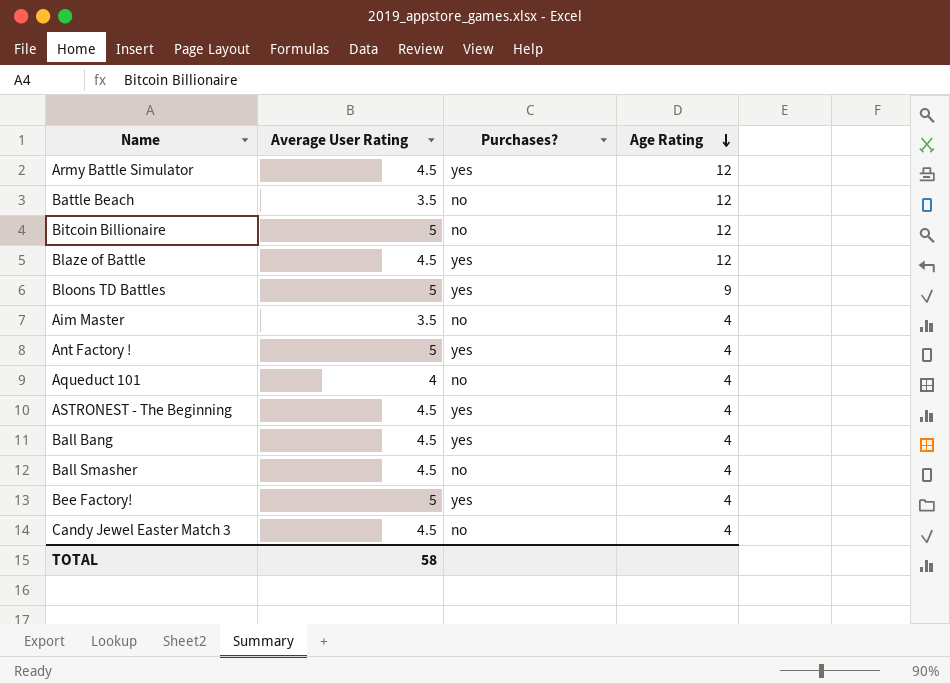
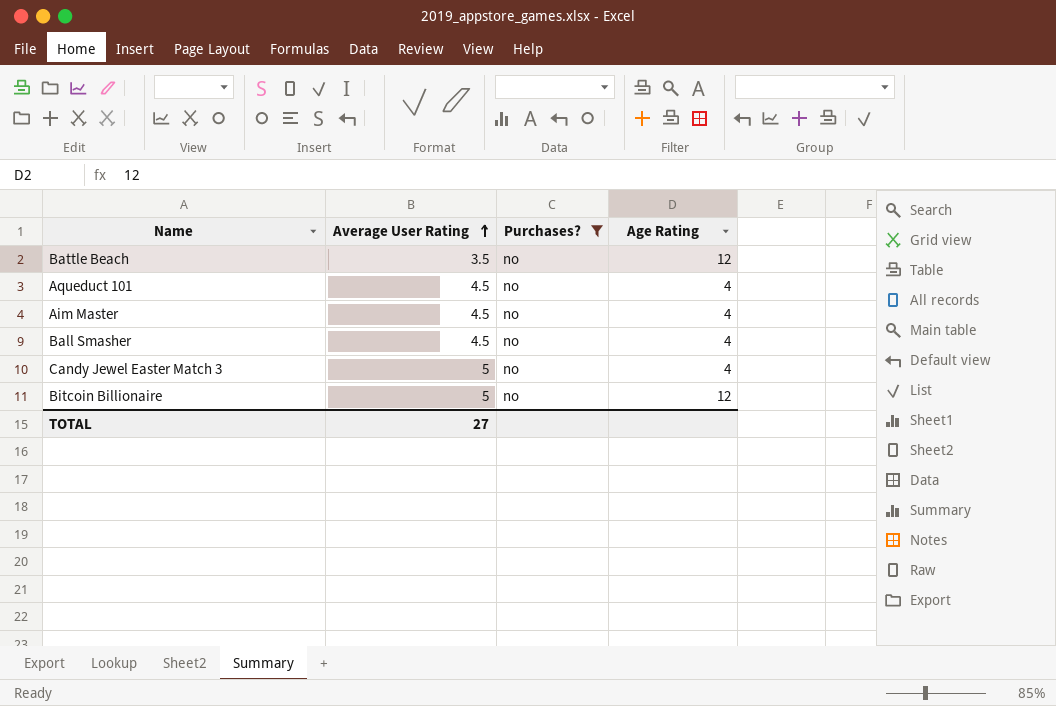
filter: none -> Purchases? = no
row order: Age Rating descending -> Average User Rating ascending
Aqueduct 101 | Average User Rating: 4 -> 4.5
Aim Master | Average User Rating: 3.5 -> 4.5
Candy Jewel Easter Match 3 | Average User Rating: 4.5 -> 5
TOTAL | Average User Rating: 58 -> 27

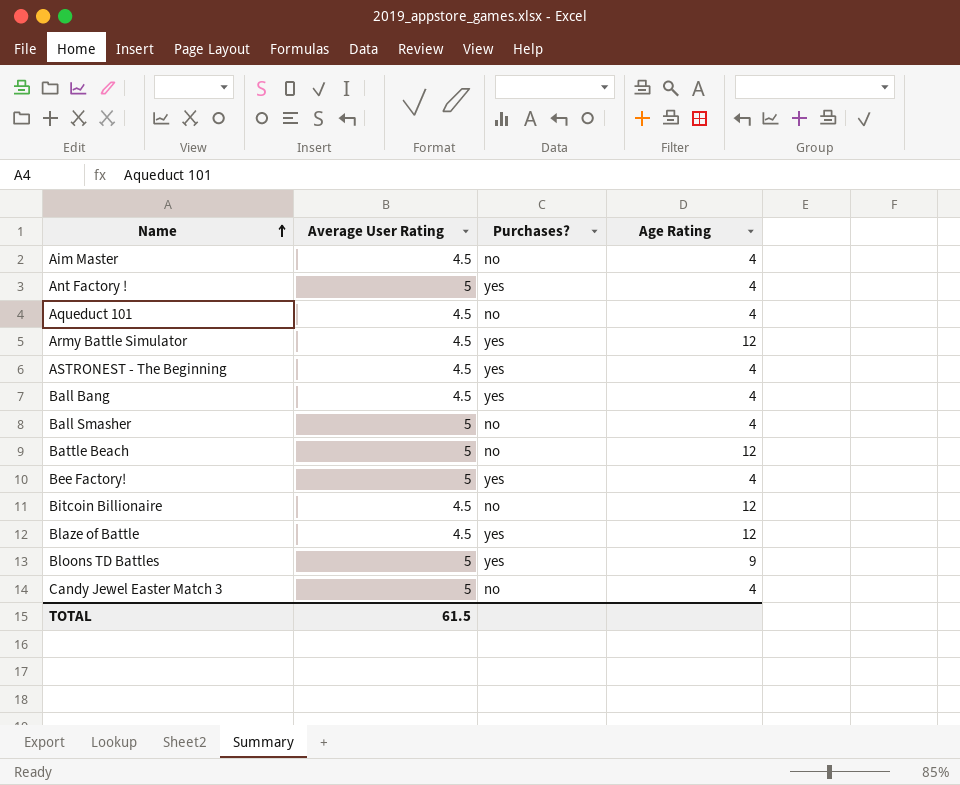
filter: Purchases? = no -> none
row order: Average User Rating ascending -> Name ascending
Ball Smasher | Average User Rating: 4.5 -> 5
Battle Beach | Average User Rating: 3.5 -> 5
Bitcoin Billionaire | Average User Rating: 5 -> 4.5
TOTAL | Average User Rating: 27 -> 61.5

